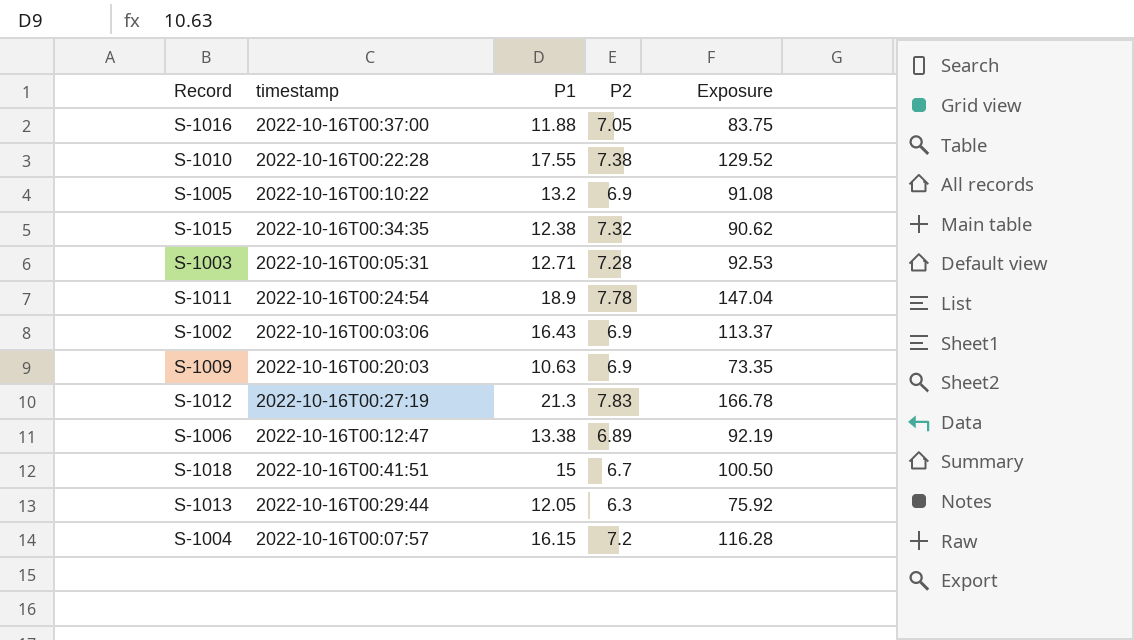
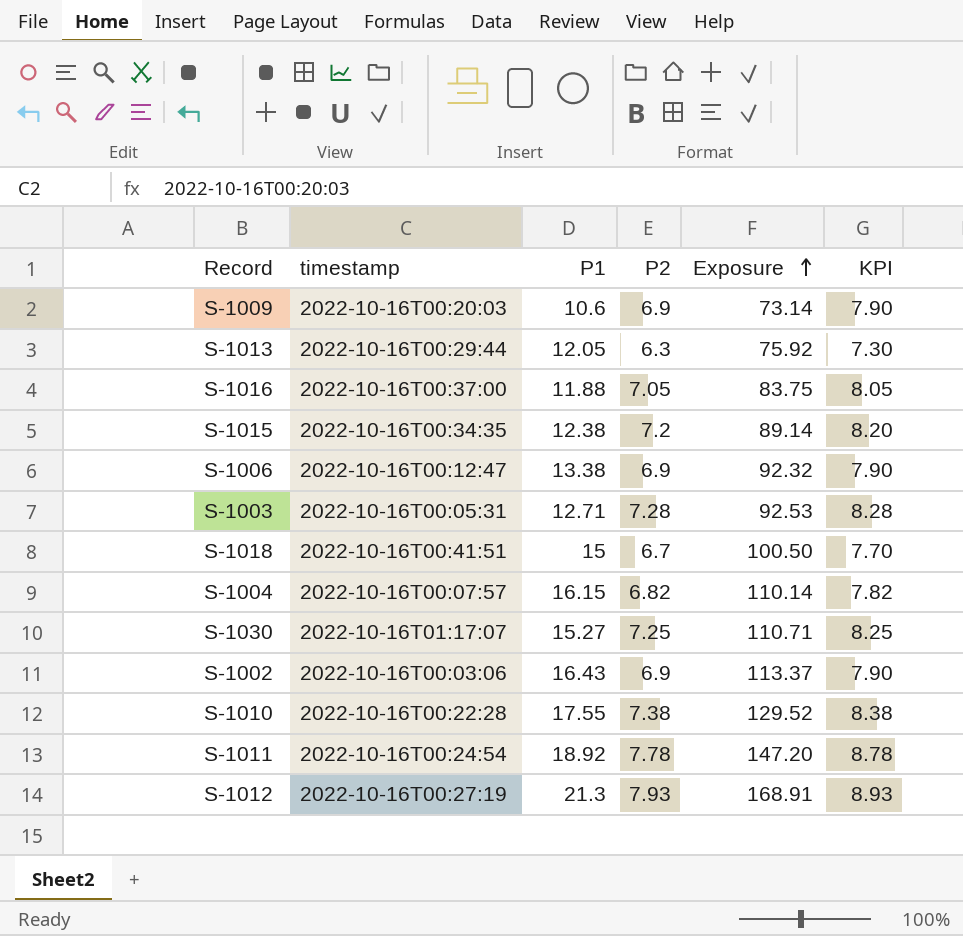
row order: none -> Exposure ascending
column KPI | formula: none -> [P2] + 1
row S-1005: 2022-10-16T00:10:22 | 13.2 | 6.9 | 91.08 -> none
S-1009 | P1: 10.63 -> 10.6
S-1009 | Exposure: 73.35 -> 73.14
S-1015 | P2: 7.32 -> 7.2
S-1015 | Exposure: 90.62 -> 89.14
S-1006 | P2: 6.89 -> 6.9
S-1006 | Exposure: 92.19 -> 92.32
S-1004 | P2: 7.2 -> 6.82
S-1004 | Exposure: 116.28 -> 110.14
row S-1030: none -> 2022-10-16T01:17:07 | 15.27 | 7.25 | 110.71 | 8.25
S-1011 | P1: 18.9 -> 18.92
S-1011 | Exposure: 147.04 -> 147.20
S-1012 | P2: 7.83 -> 7.93
S-1012 | Exposure: 166.78 -> 168.91

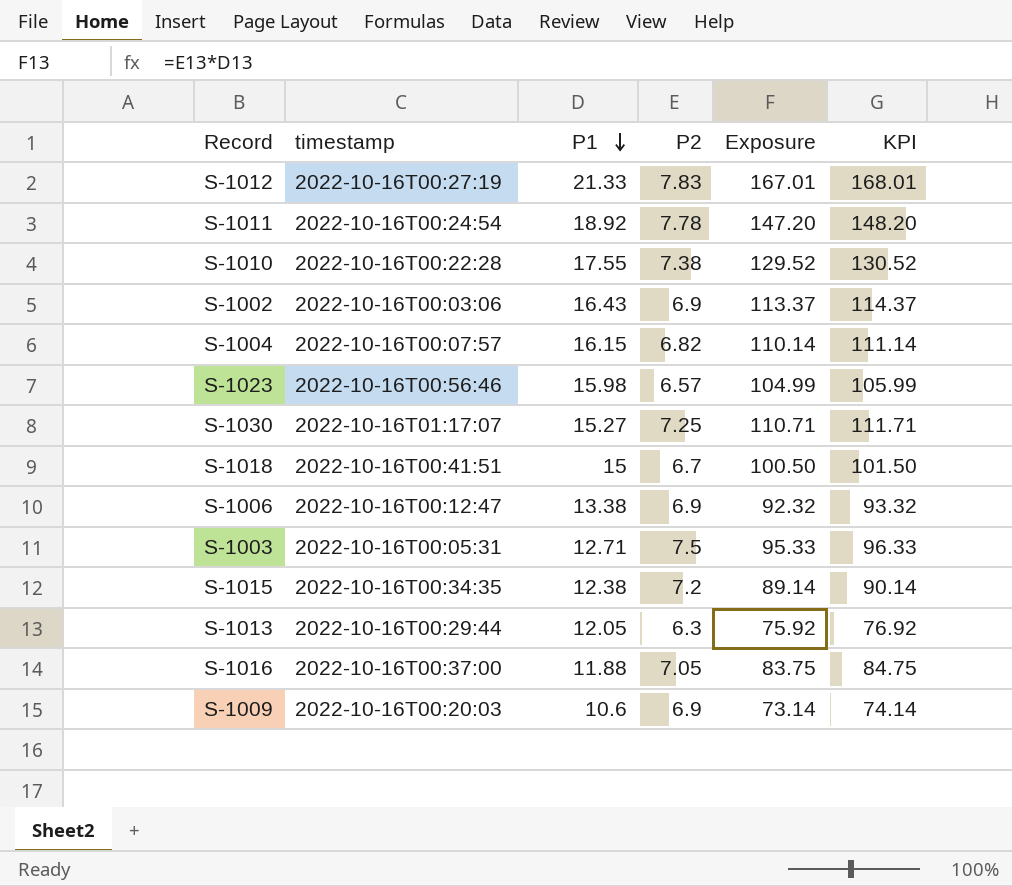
row order: Exposure ascending -> P1 descending
column KPI | formula: [P2] + 1 -> [Exposure] + 1
S-1012 | P1: 21.3 -> 21.33
S-1012 | P2: 7.93 -> 7.83
S-1012 | Exposure: 168.91 -> 167.01
row S-1023: none -> 2022-10-16T00:56:46 | 15.98 | 6.57 | 104.99 | 105.99
S-1003 | P2: 7.28 -> 7.5
S-1003 | Exposure: 92.53 -> 95.33

